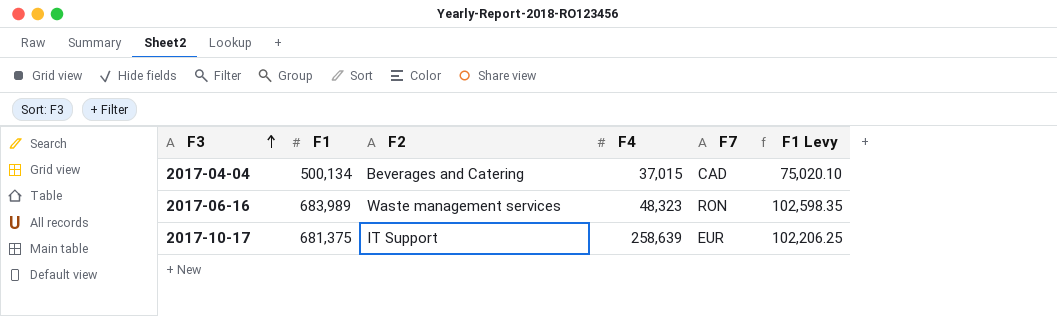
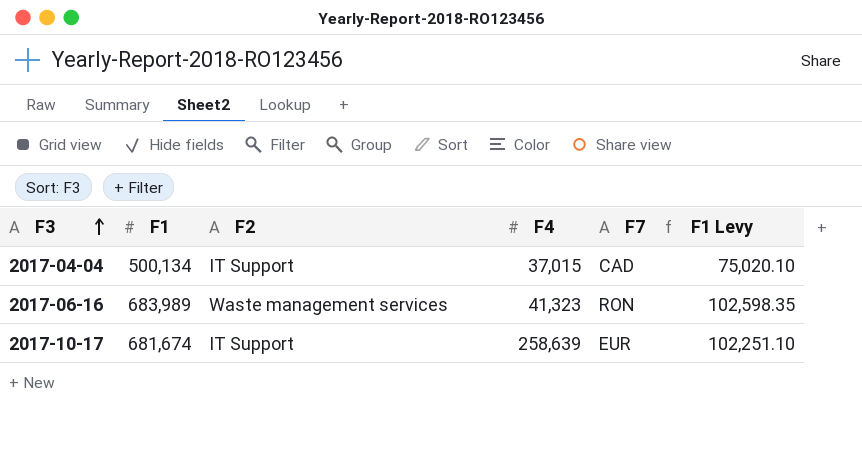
2017-04-04 | F2: Beverages and Catering -> IT Support
2017-06-16 | F4: 48,323 -> 41,323
2017-10-17 | F1: 681,375 -> 681,674
2017-10-17 | F1 Levy: 102,206.25 -> 102,251.10

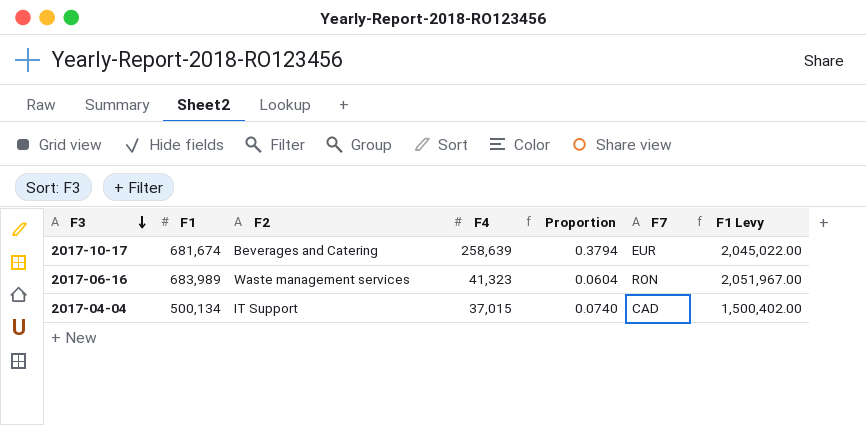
row order: F3 ascending -> F3 descending
column Proportion | formula: none -> [F4] / [F1]
column F1 Levy | formula: [F1] * 0.15 -> [F1] * 3
2017-10-17 | F2: IT Support -> Beverages and Catering

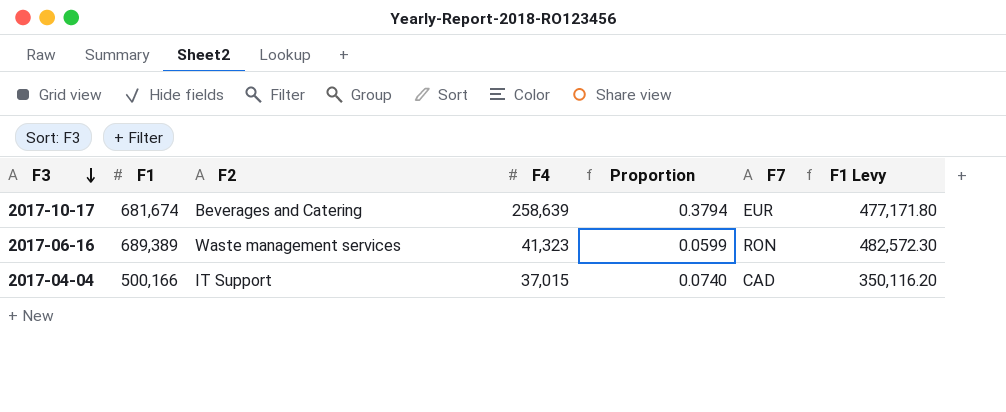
column F1 Levy | formula: [F1] * 3 -> [F1] * 0.7
2017-06-16 | F1: 683,989 -> 689,389
2017-06-16 | Proportion: 0.0604 -> 0.0599
2017-04-04 | F1: 500,134 -> 500,166

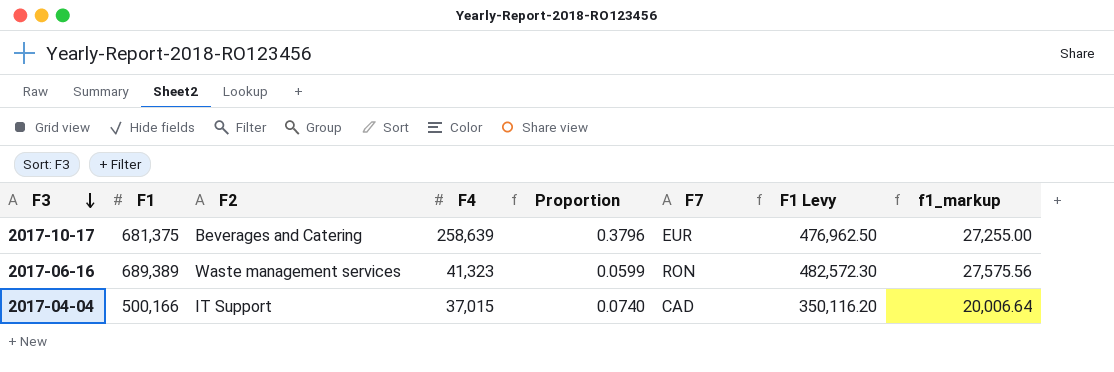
column f1_markup | formula: none -> [F1] * 0.04
2017-10-17 | F1: 681,674 -> 681,375
2017-10-17 | Proportion: 0.3794 -> 0.3796
2017-10-17 | F1 Levy: 477,171.80 -> 476,962.50

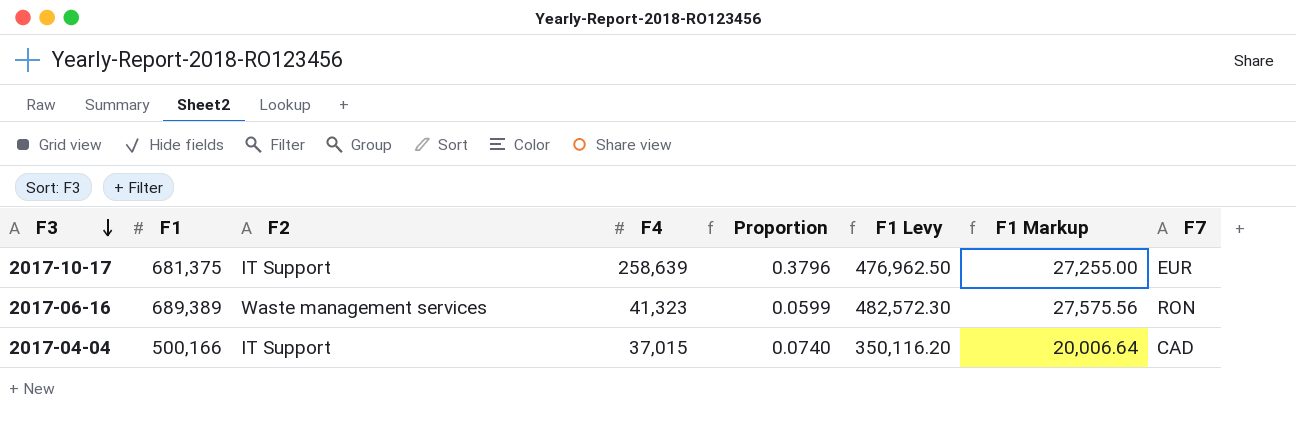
column name: f1_markup -> F1 Markup
column F7 | position: 6 -> 8
2017-10-17 | F2: Beverages and Catering -> IT Support

